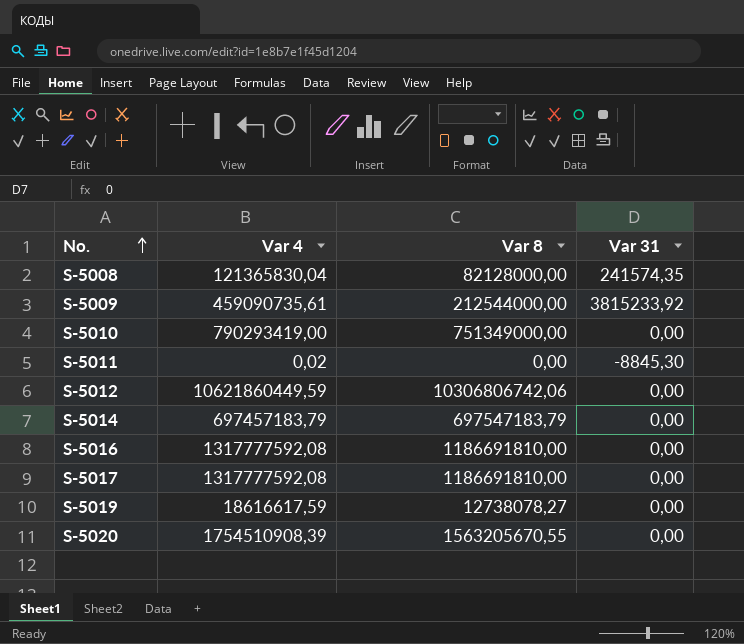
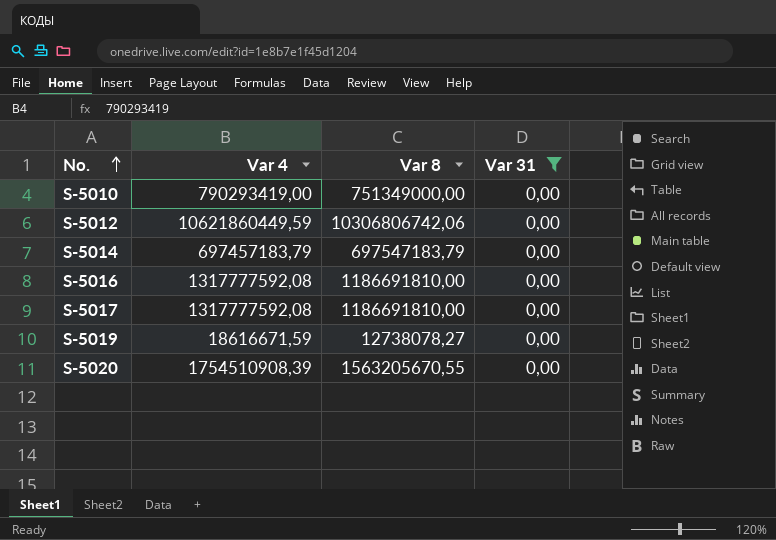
filter: none -> Var 31 = 0,00
S-5019 | Var 4: 18616617,59 -> 18616671,59

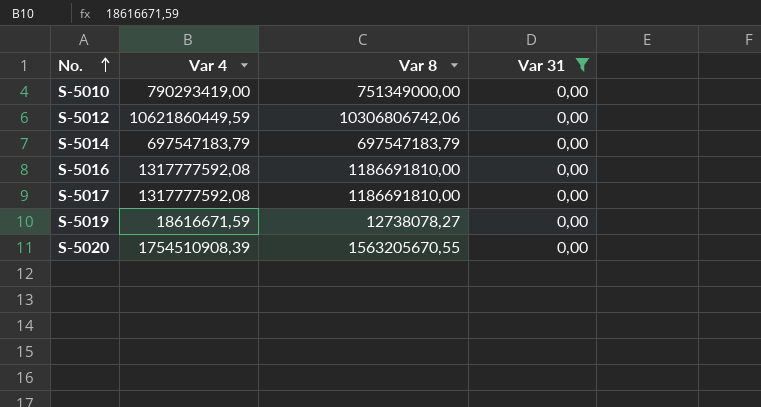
S-5014 | Var 4: 697457183,79 -> 697547183,79

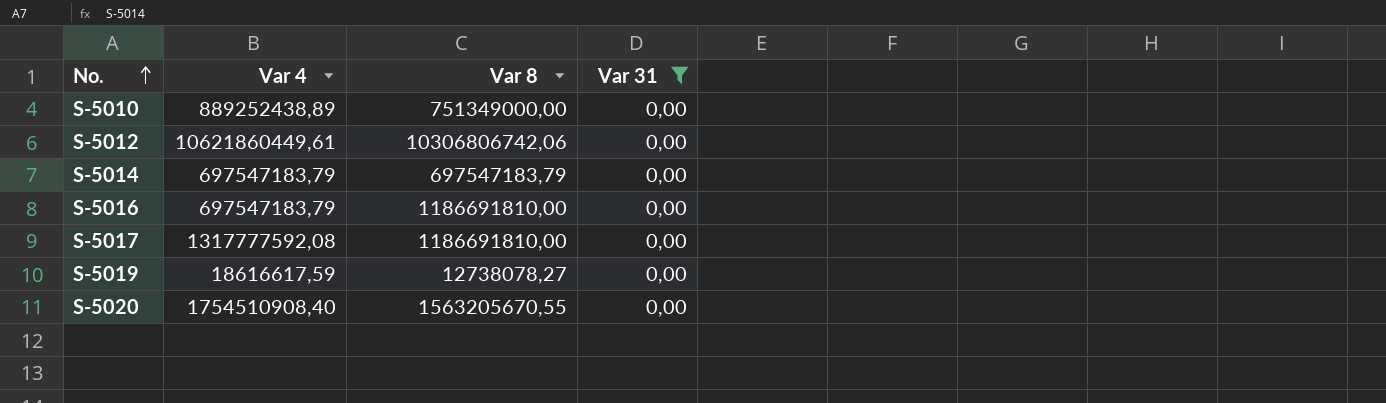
S-5010 | Var 4: 790293419,00 -> 889252438,89
S-5012 | Var 4: 10621860449,59 -> 10621860449,61
S-5016 | Var 4: 1317777592,08 -> 697547183,79
S-5019 | Var 4: 18616671,59 -> 18616617,59
S-5020 | Var 4: 1754510908,39 -> 1754510908,40

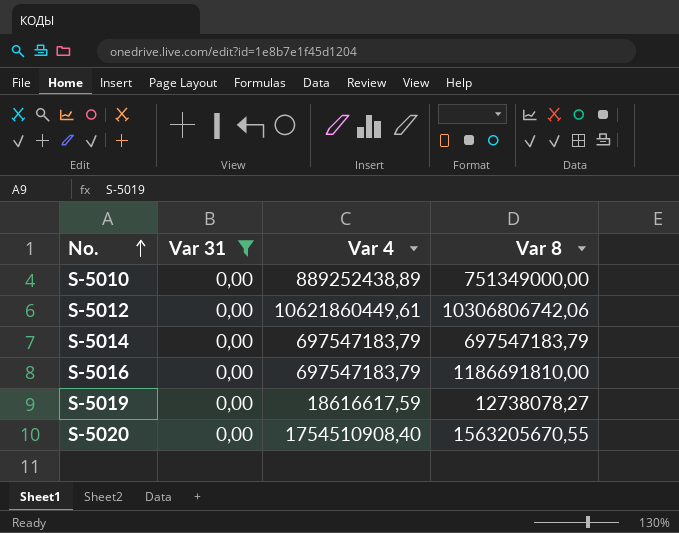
column Var 31 | position: 4 -> 2
row S-5017: 1317777592,08 | 1186691810,00 | 0,00 -> none

